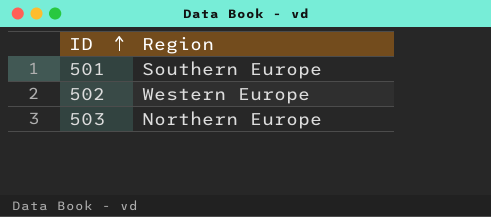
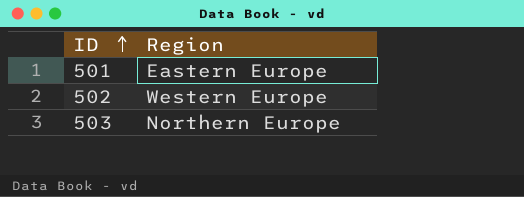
501 | Region: Southern Europe -> Eastern Europe

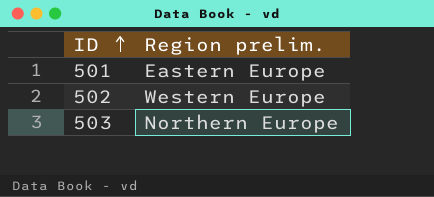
column name: Region -> Region prelim.

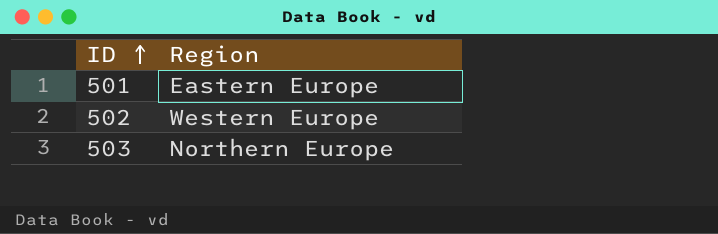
column name: Region prelim. -> Region

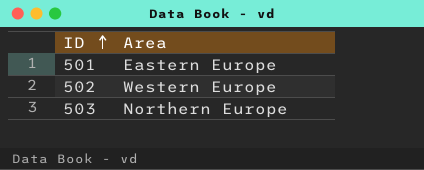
column name: Region -> Area

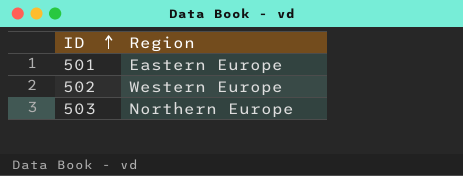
column name: Area -> Region

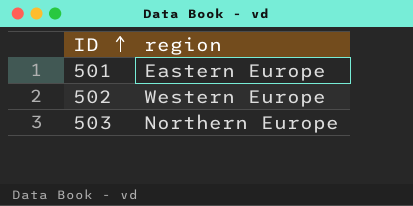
column name: Region -> region

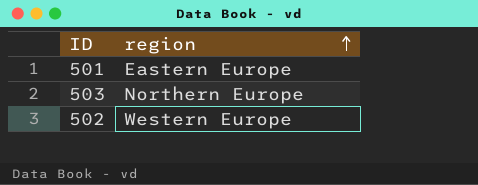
row order: ID ascending -> region ascending

